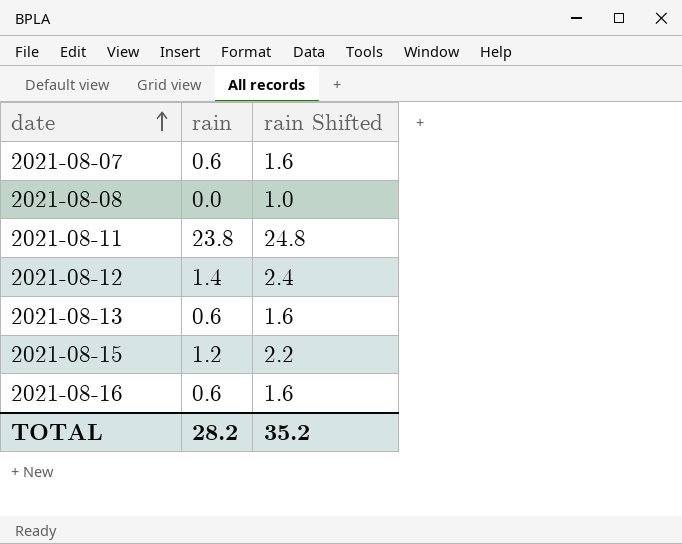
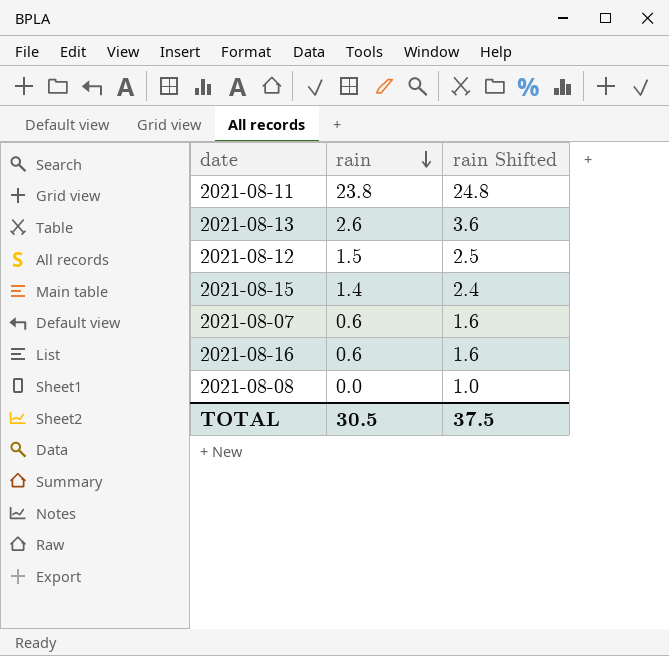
row order: date ascending -> rain descending
2021-08-13 | rain: 0.6 -> 2.6
2021-08-13 | rain Shifted: 1.6 -> 3.6
2021-08-12 | rain: 1.4 -> 1.5
2021-08-12 | rain Shifted: 2.4 -> 2.5
2021-08-15 | rain: 1.2 -> 1.4
2021-08-15 | rain Shifted: 2.2 -> 2.4
TOTAL | rain: 28.2 -> 30.5
TOTAL | rain Shifted: 35.2 -> 37.5

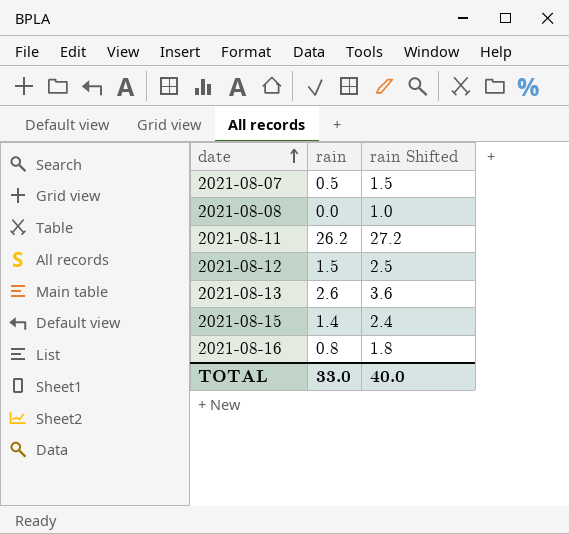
row order: rain descending -> date ascending
2021-08-07 | rain: 0.6 -> 0.5
2021-08-07 | rain Shifted: 1.6 -> 1.5
2021-08-11 | rain: 23.8 -> 26.2
2021-08-11 | rain Shifted: 24.8 -> 27.2
2021-08-16 | rain: 0.6 -> 0.8
2021-08-16 | rain Shifted: 1.6 -> 1.8
TOTAL | rain: 30.5 -> 33.0
TOTAL | rain Shifted: 37.5 -> 40.0

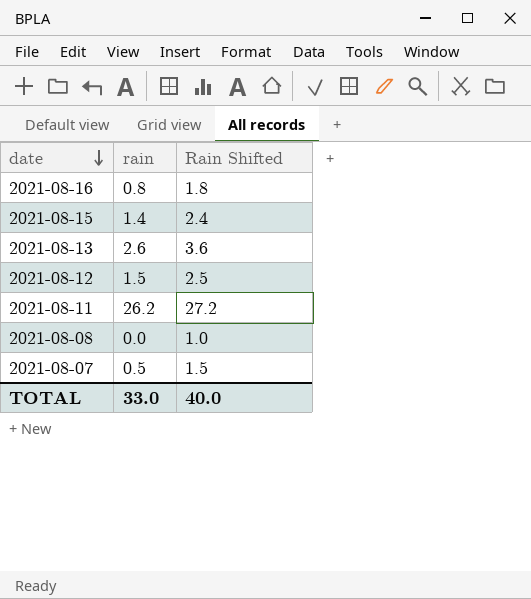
row order: date ascending -> date descending
column name: rain Shifted -> Rain Shifted

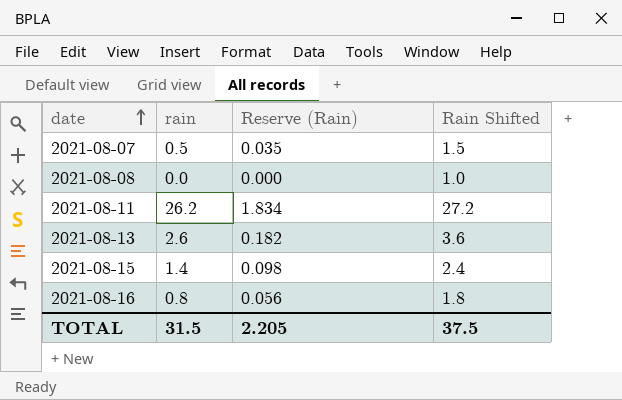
row order: date descending -> date ascending
column Reserve (Rain) | formula: none -> [rain] * 0.07
row 2021-08-12: 1.5 | 2.5 -> none
TOTAL | rain: 33.0 -> 31.5
TOTAL | Rain Shifted: 40.0 -> 37.5

